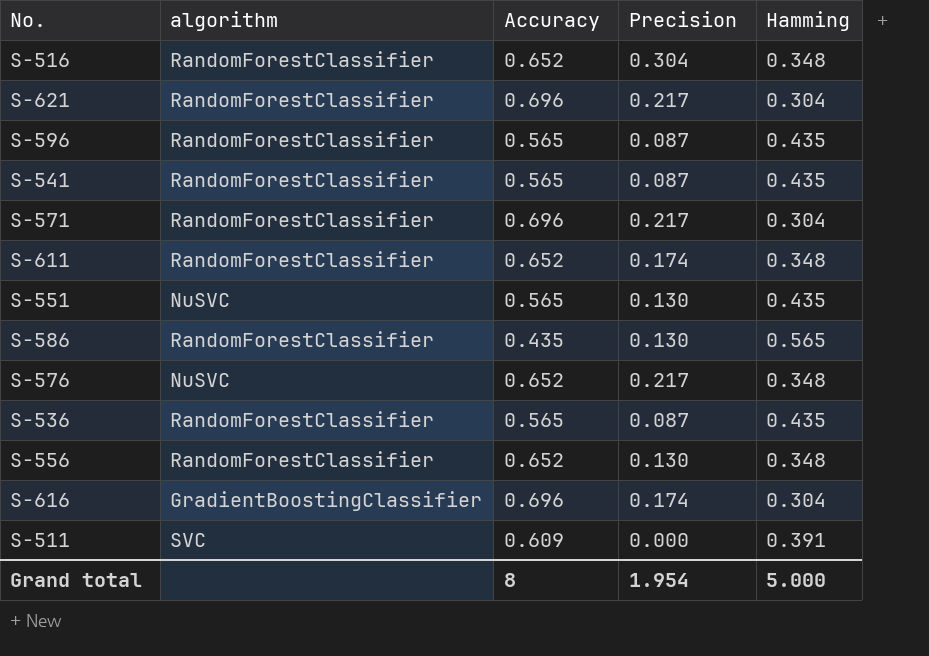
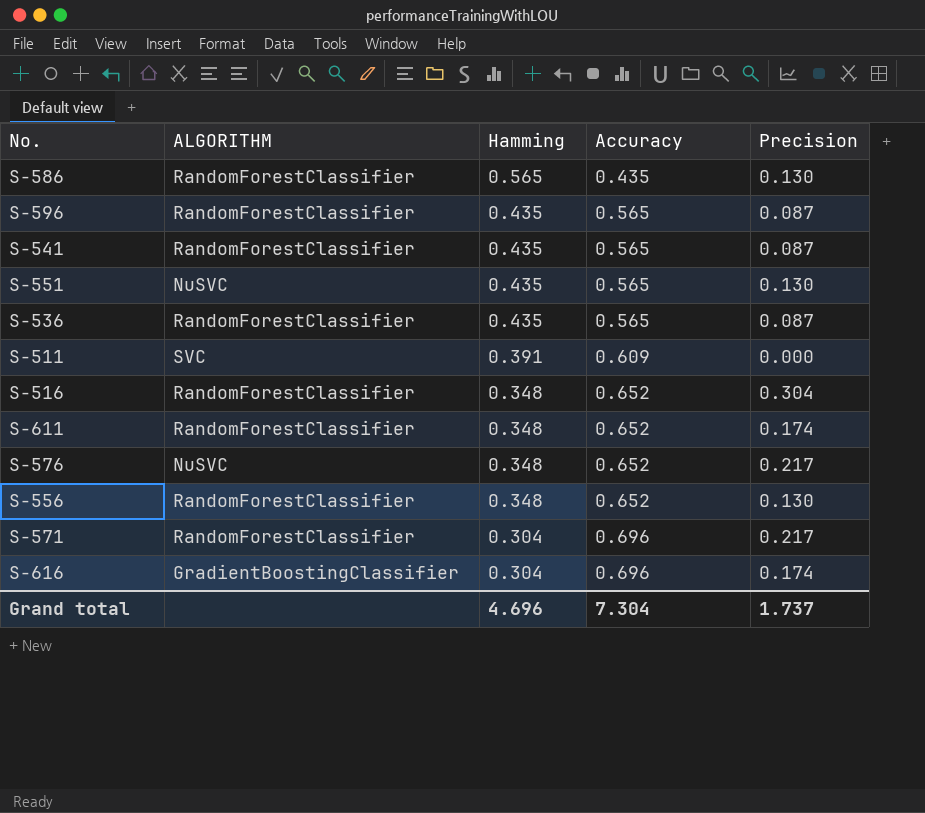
row order: none -> Hamming descending
column name: algorithm -> ALGORITHM
column Hamming | position: 5 -> 3
row S-621: RandomForestClassifier | 0.696 | 0.217 | 0.304 -> none
Grand total | Hamming: 5.000 -> 4.696
Grand total | Accuracy: 8 -> 7.304
Grand total | Precision: 1.954 -> 1.737

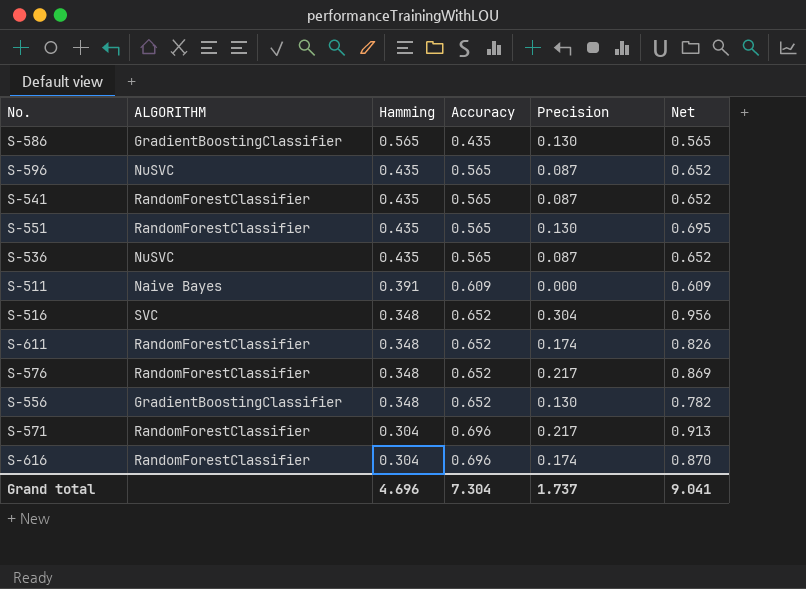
column Net | formula: none -> [Accuracy] + [Precision]
S-586 | ALGORITHM: RandomForestClassifier -> GradientBoostingClassifier
S-596 | ALGORITHM: RandomForestClassifier -> NuSVC
S-551 | ALGORITHM: NuSVC -> RandomForestClassifier
S-536 | ALGORITHM: RandomForestClassifier -> NuSVC
S-511 | ALGORITHM: SVC -> Naive Bayes
S-516 | ALGORITHM: RandomForestClassifier -> SVC
S-576 | ALGORITHM: NuSVC -> RandomForestClassifier
S-556 | ALGORITHM: RandomForestClassifier -> GradientBoostingClassifier
S-616 | ALGORITHM: GradientBoostingClassifier -> RandomForestClassifier

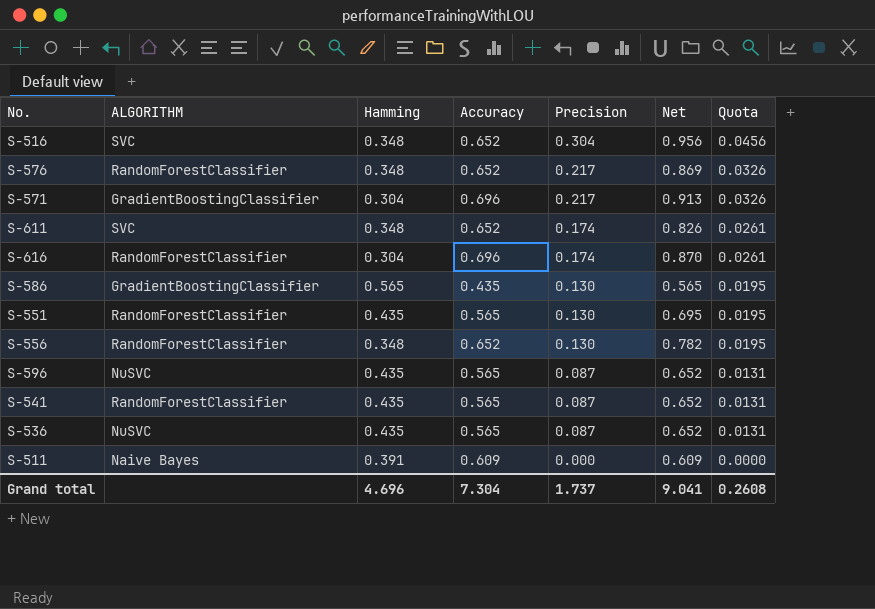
row order: Hamming descending -> Precision descending
column Quota | formula: none -> [Precision] * 0.15
S-571 | ALGORITHM: RandomForestClassifier -> GradientBoostingClassifier
S-611 | ALGORITHM: RandomForestClassifier -> SVC
S-556 | ALGORITHM: GradientBoostingClassifier -> RandomForestClassifier

